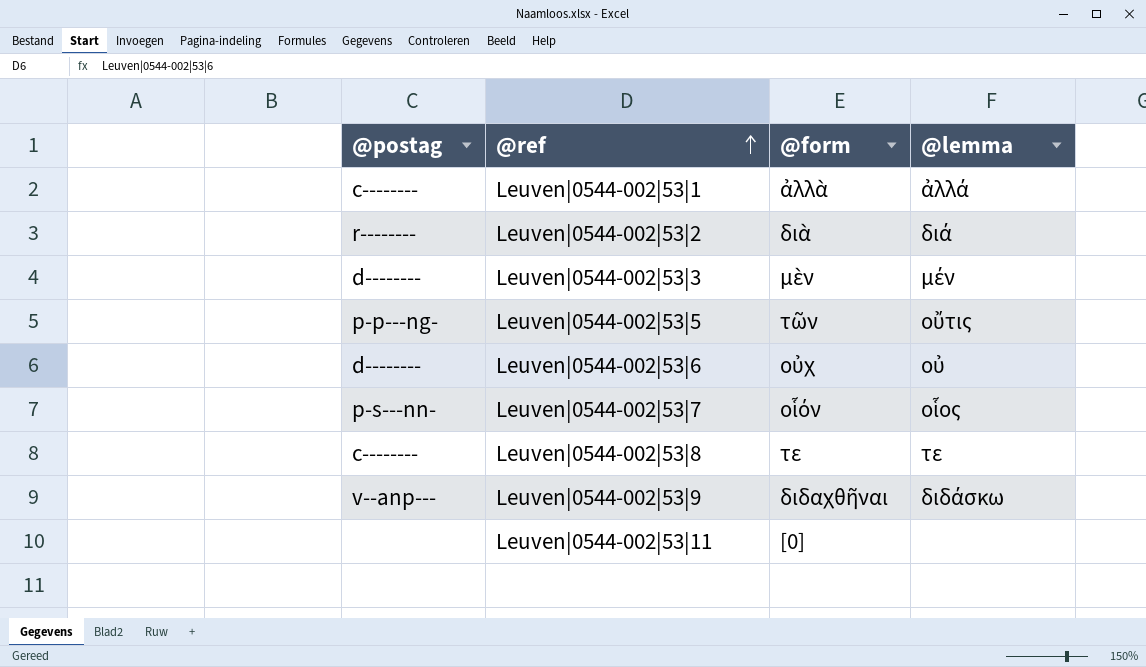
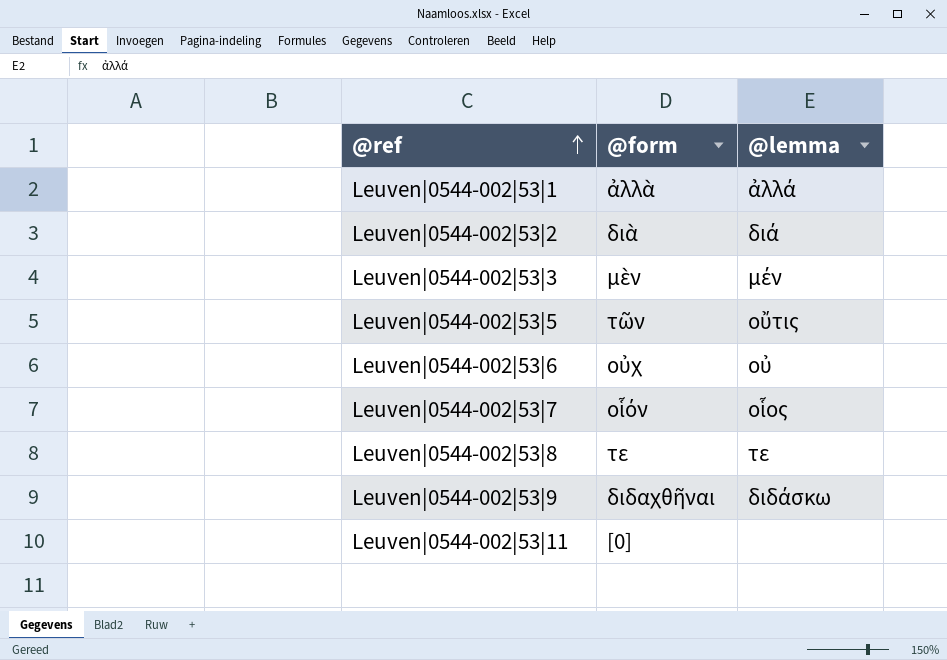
column @postag | position: 1 -> none

